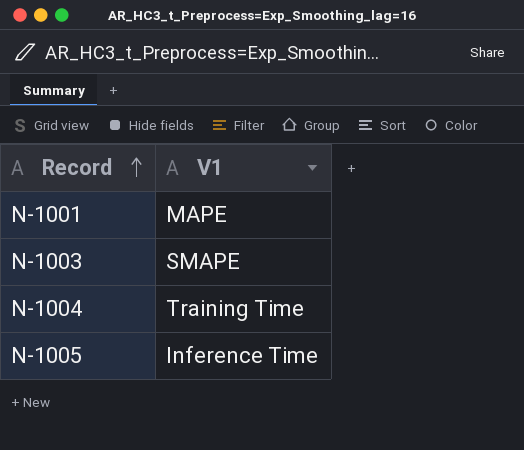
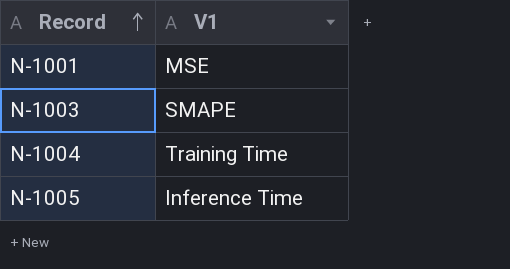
N-1001 | V1: MAPE -> MSE

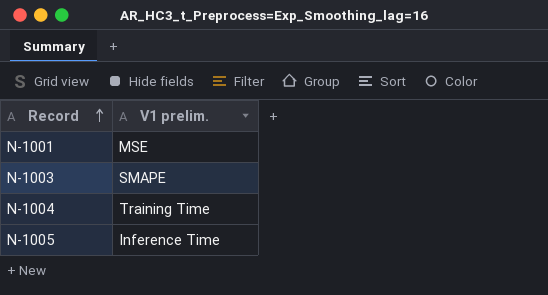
column name: V1 -> V1 prelim.

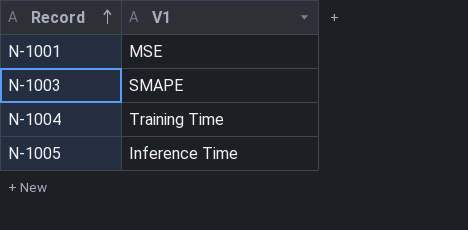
column name: V1 prelim. -> V1

